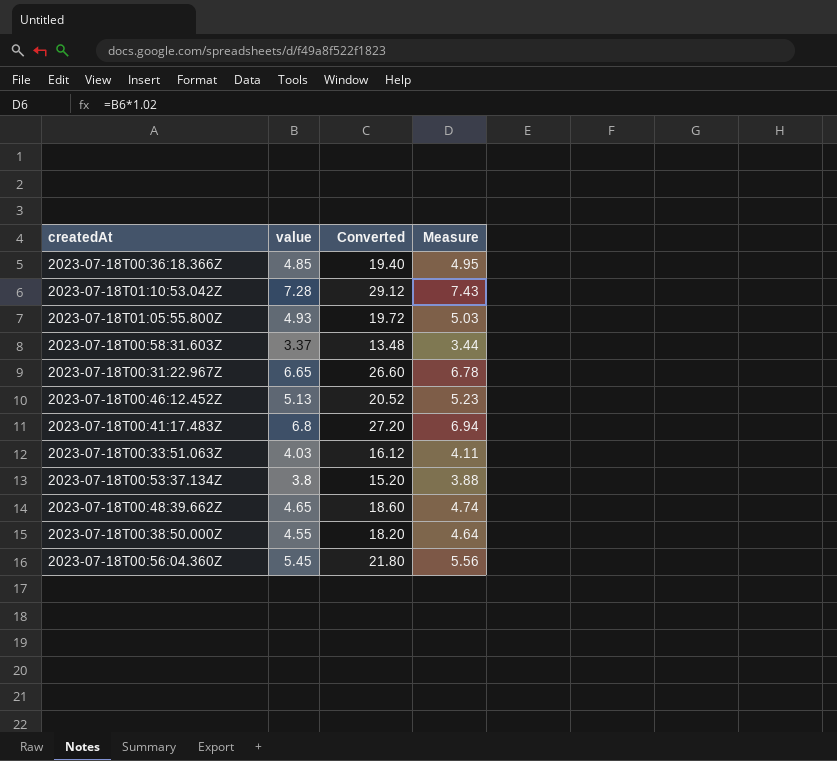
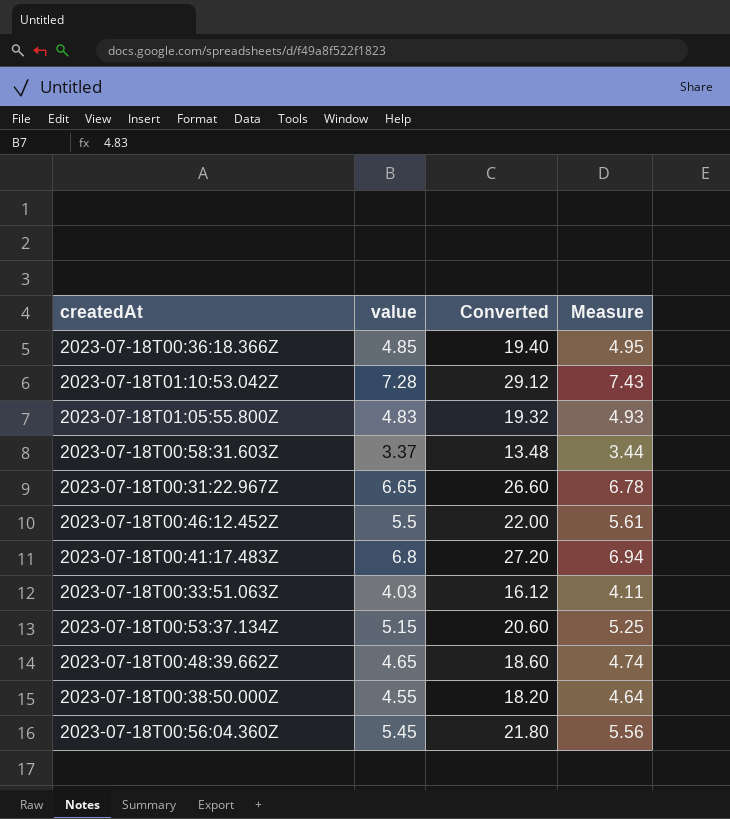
2023-07-18T01:05:55.800Z | value: 4.93 -> 4.83
2023-07-18T01:05:55.800Z | Converted: 19.72 -> 19.32
2023-07-18T01:05:55.800Z | Measure: 5.03 -> 4.93
2023-07-18T00:46:12.452Z | value: 5.13 -> 5.5
2023-07-18T00:46:12.452Z | Converted: 20.52 -> 22.00
2023-07-18T00:46:12.452Z | Measure: 5.23 -> 5.61
2023-07-18T00:53:37.134Z | value: 3.8 -> 5.15
2023-07-18T00:53:37.134Z | Converted: 15.20 -> 20.60
2023-07-18T00:53:37.134Z | Measure: 3.88 -> 5.25

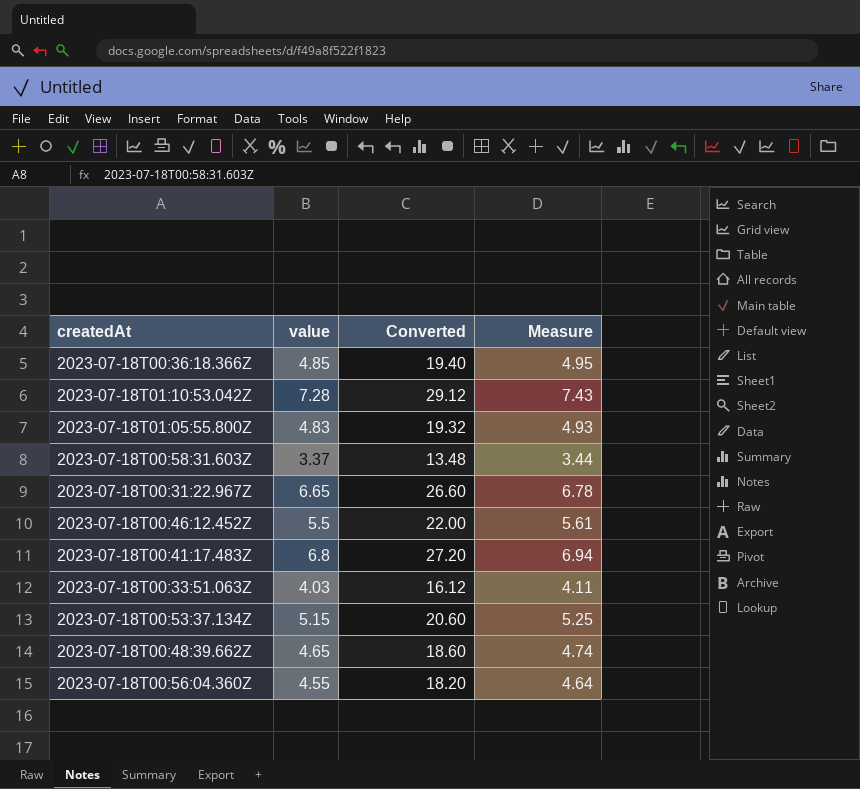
row 2023-07-18T00:38:50.000Z: 4.55 | 18.20 | 4.64 -> none
2023-07-18T00:56:04.360Z | value: 5.45 -> 4.55
2023-07-18T00:56:04.360Z | Converted: 21.80 -> 18.20
2023-07-18T00:56:04.360Z | Measure: 5.56 -> 4.64

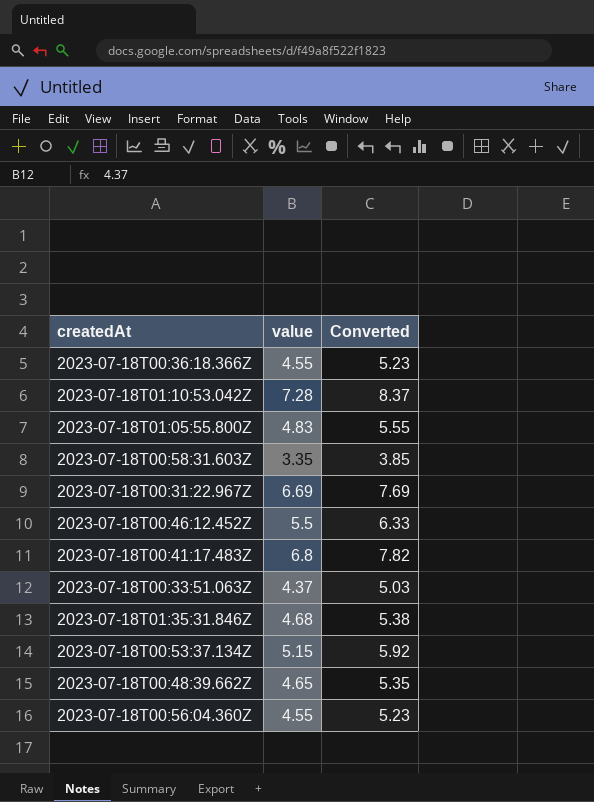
column Measure | formula: [value] * 1.02 -> none
column Converted | formula: [value] * 4 -> [value] * 1.15
2023-07-18T00:36:18.366Z | value: 4.85 -> 4.55
2023-07-18T00:58:31.603Z | value: 3.37 -> 3.35
2023-07-18T00:31:22.967Z | value: 6.65 -> 6.69
2023-07-18T00:33:51.063Z | value: 4.03 -> 4.37
row 2023-07-18T01:35:31.846Z: none -> 4.68 | 5.38

